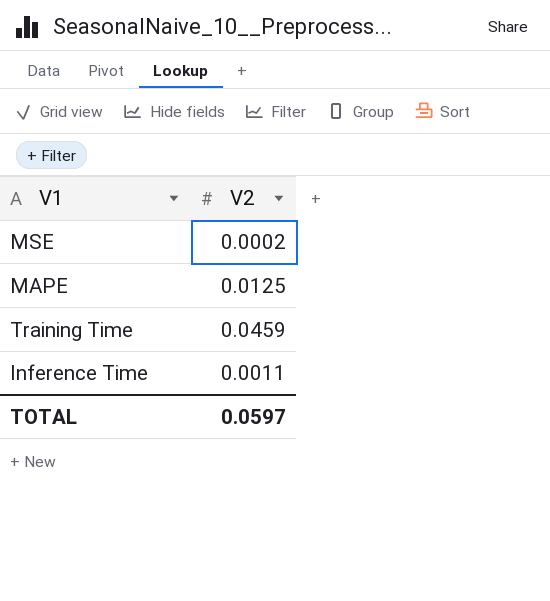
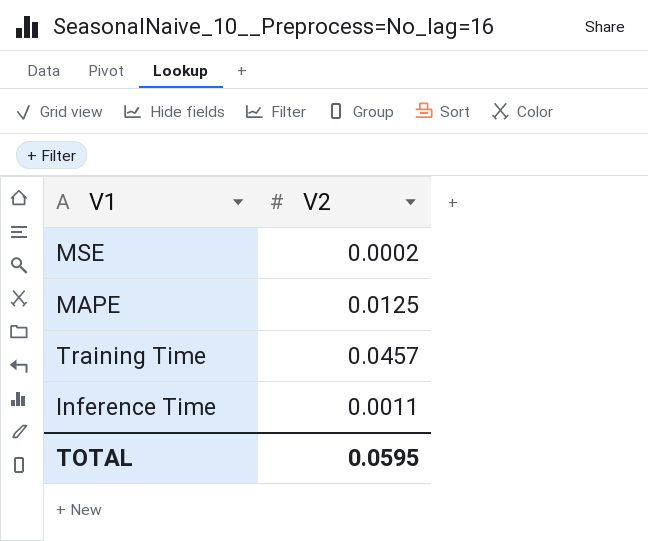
Training Time | V2: 0.0459 -> 0.0457
TOTAL | V2: 0.0597 -> 0.0595

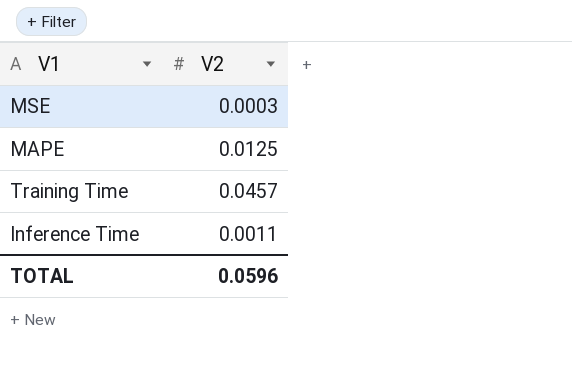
MSE | V2: 0.0002 -> 0.0003
TOTAL | V2: 0.0595 -> 0.0596

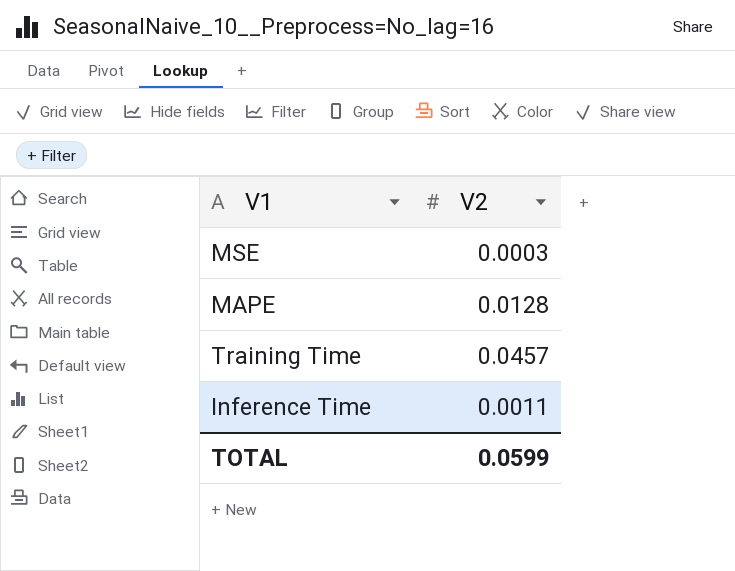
MAPE | V2: 0.0125 -> 0.0128
TOTAL | V2: 0.0596 -> 0.0599

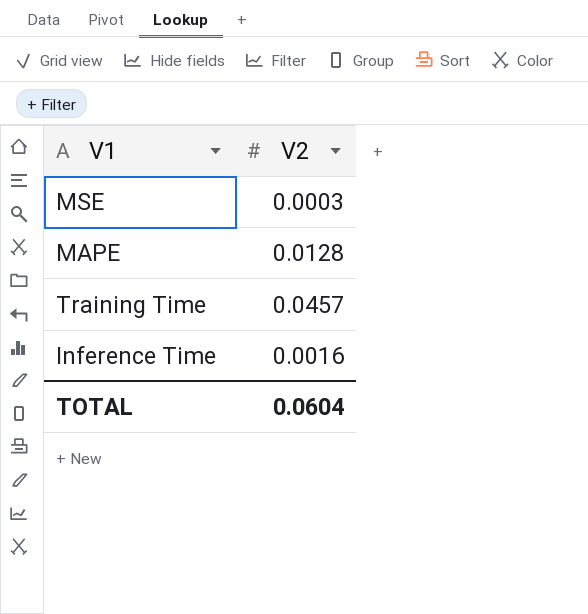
Inference Time | V2: 0.0011 -> 0.0016
TOTAL | V2: 0.0599 -> 0.0604

